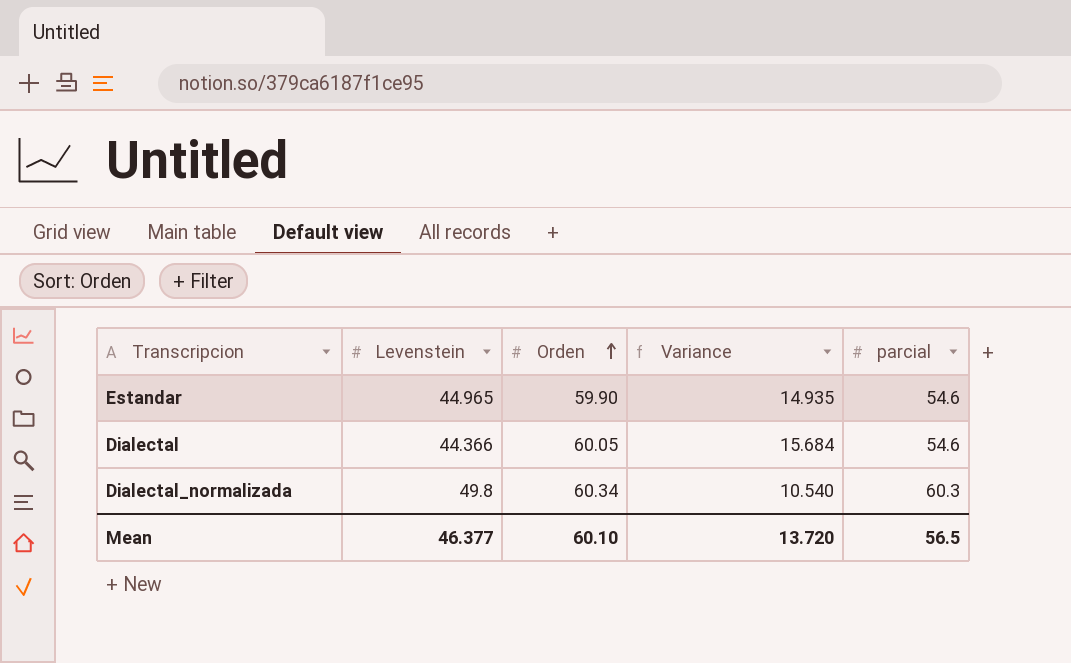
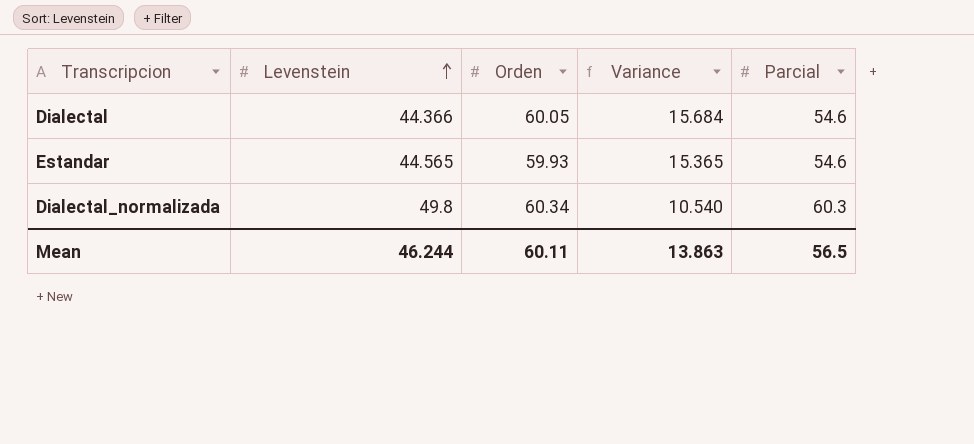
row order: Orden ascending -> Levenstein ascending
column name: parcial -> Parcial
Estandar | Levenstein: 44.965 -> 44.565
Estandar | Orden: 59.90 -> 59.93
Estandar | Variance: 14.935 -> 15.365
Mean | Levenstein: 46.377 -> 46.244
Mean | Orden: 60.10 -> 60.11
Mean | Variance: 13.720 -> 13.863

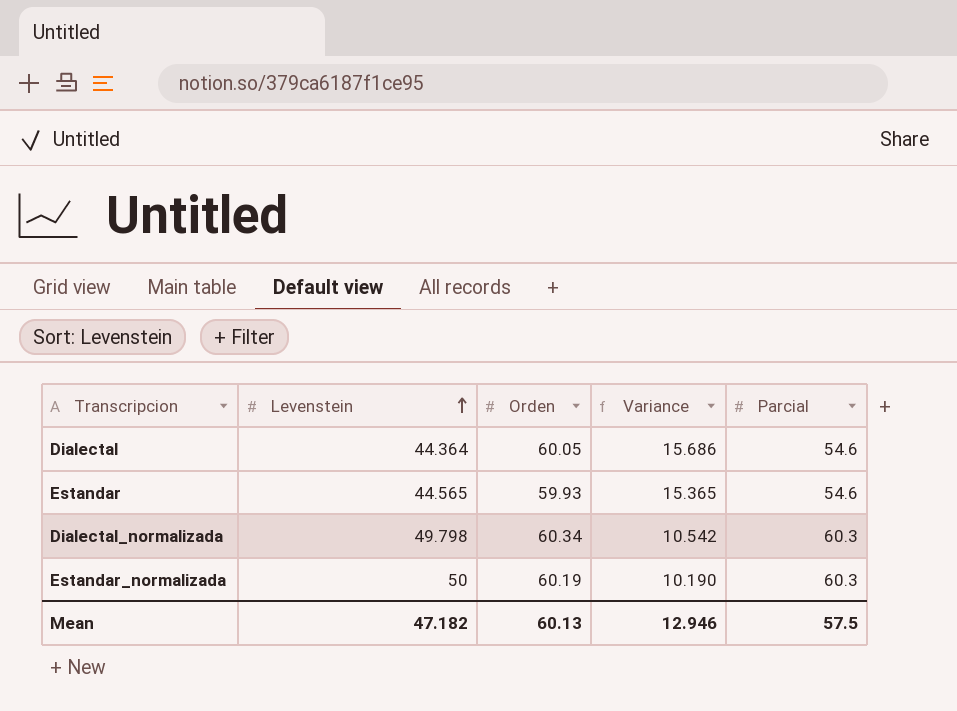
Dialectal | Levenstein: 44.366 -> 44.364
Dialectal | Variance: 15.684 -> 15.686
Dialectal_normalizada | Levenstein: 49.8 -> 49.798
Dialectal_normalizada | Variance: 10.540 -> 10.542
row Estandar_normalizada: none -> 50 | 60.19 | 10.190 | 60.3
Mean | Levenstein: 46.244 -> 47.182
Mean | Orden: 60.11 -> 60.13
Mean | Variance: 13.863 -> 12.946
Mean | Parcial: 56.5 -> 57.5

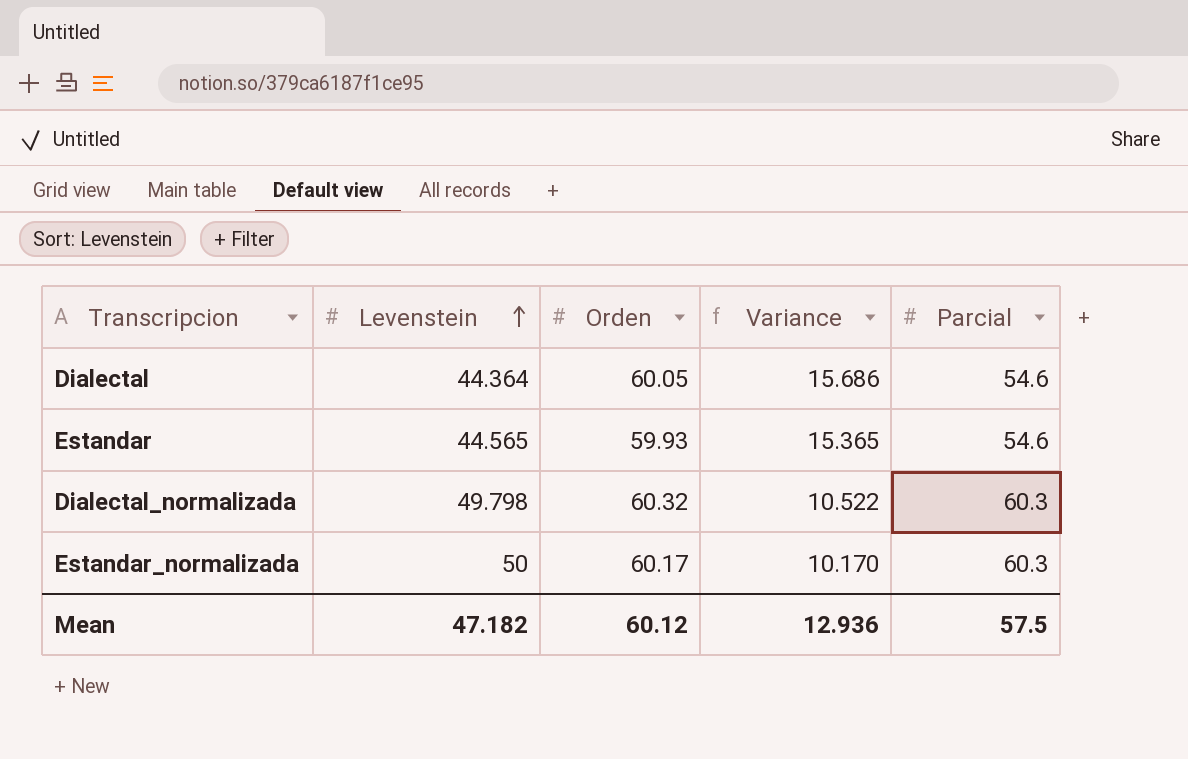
Dialectal_normalizada | Orden: 60.34 -> 60.32
Dialectal_normalizada | Variance: 10.542 -> 10.522
Estandar_normalizada | Orden: 60.19 -> 60.17
Estandar_normalizada | Variance: 10.190 -> 10.170
Mean | Orden: 60.13 -> 60.12
Mean | Variance: 12.946 -> 12.936

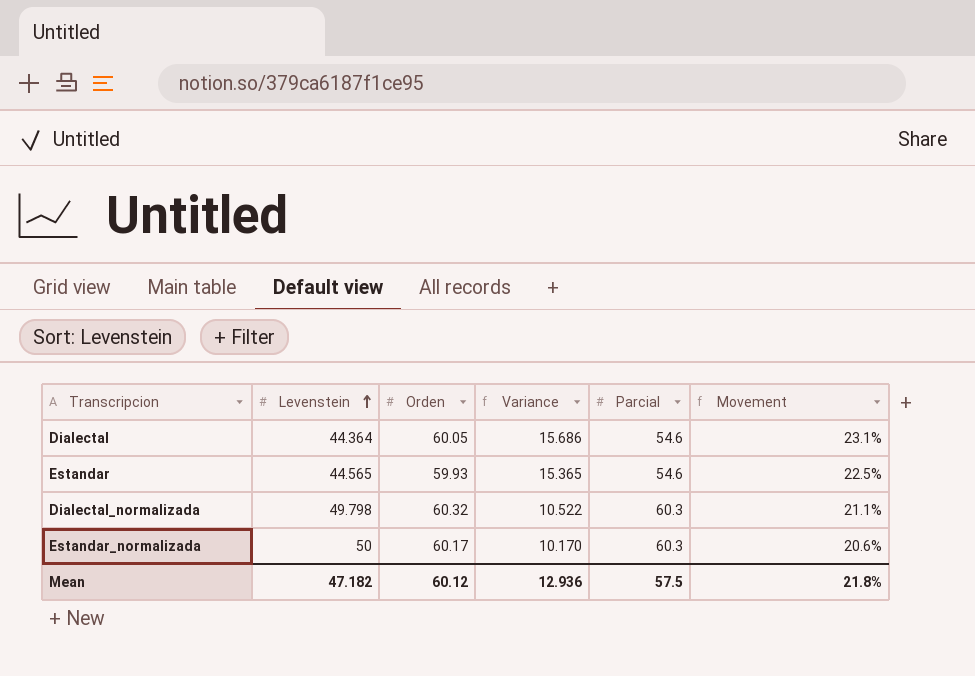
column Movement | formula: none -> ([Parcial] - [Levenstein]) / [Levenstein]

